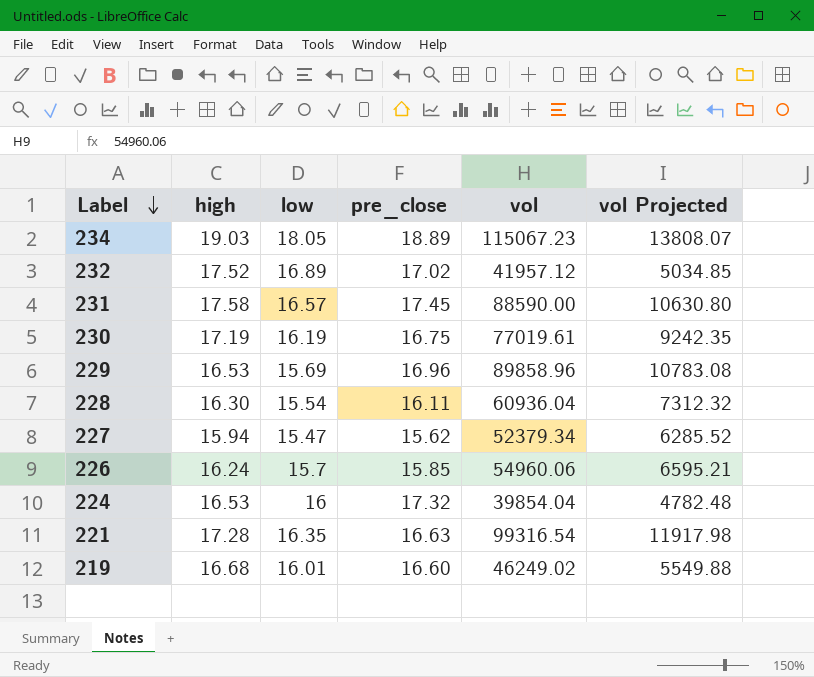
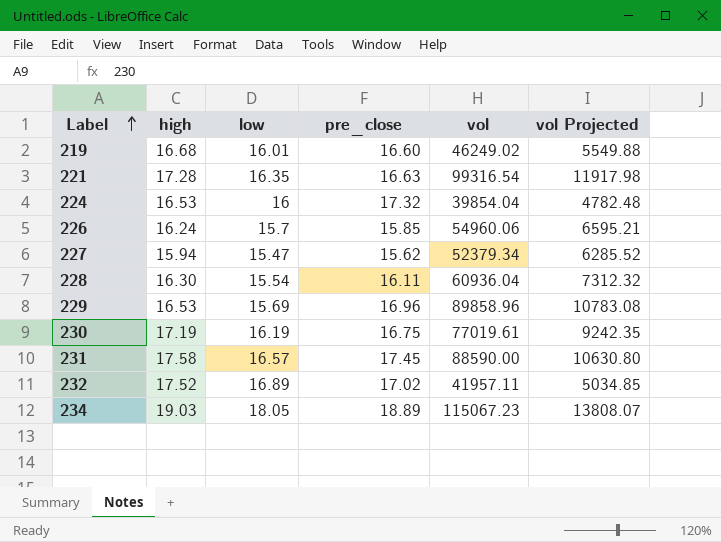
row order: Label descending -> Label ascending
232 | vol: 41957.12 -> 41957.11

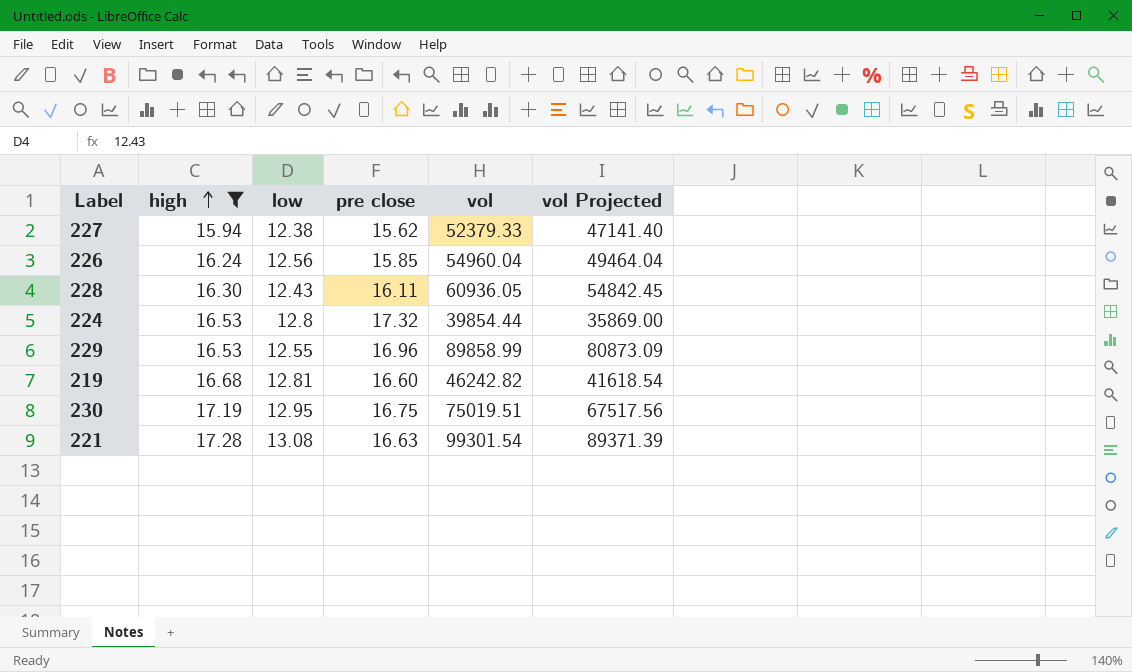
filter: none -> high <= 17.28
row order: Label ascending -> high ascending
column name: pre_close -> pre close
column vol Projected | formula: [vol] * 0.12 -> [vol] * 0.9
227 | low: 15.47 -> 12.38
227 | vol: 52379.34 -> 52379.33
226 | low: 15.7 -> 12.56
226 | vol: 54960.06 -> 54960.04
228 | low: 15.54 -> 12.43
228 | vol: 60936.04 -> 60936.05
224 | low: 16 -> 12.8
224 | vol: 39854.04 -> 39854.44
229 | low: 15.69 -> 12.55
229 | vol: 89858.96 -> 89858.99
219 | low: 16.01 -> 12.81
219 | vol: 46249.02 -> 46242.82
230 | low: 16.19 -> 12.95
230 | vol: 77019.61 -> 75019.51
221 | low: 16.35 -> 13.08
221 | vol: 99316.54 -> 99301.54

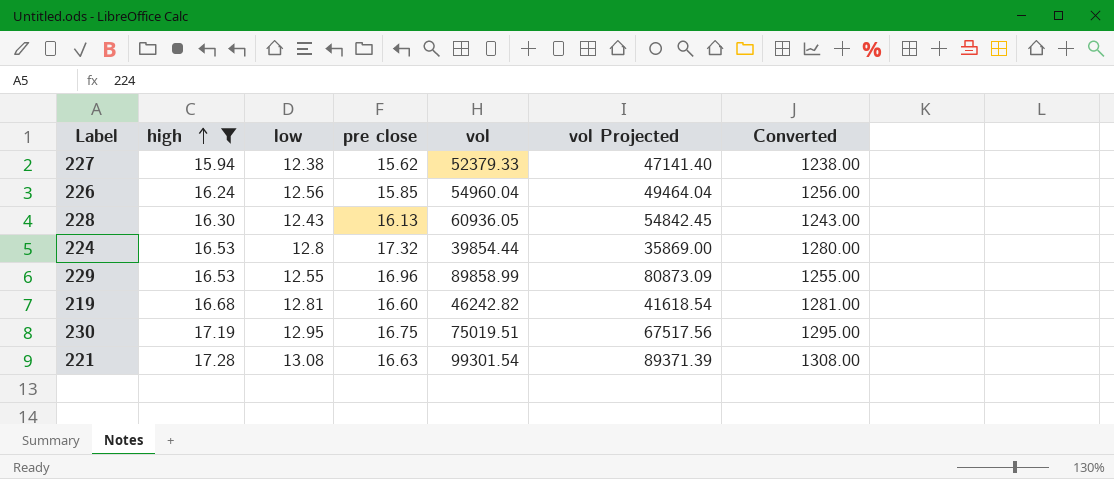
column Converted | formula: none -> [low] * 100
228 | pre close: 16.11 -> 16.13

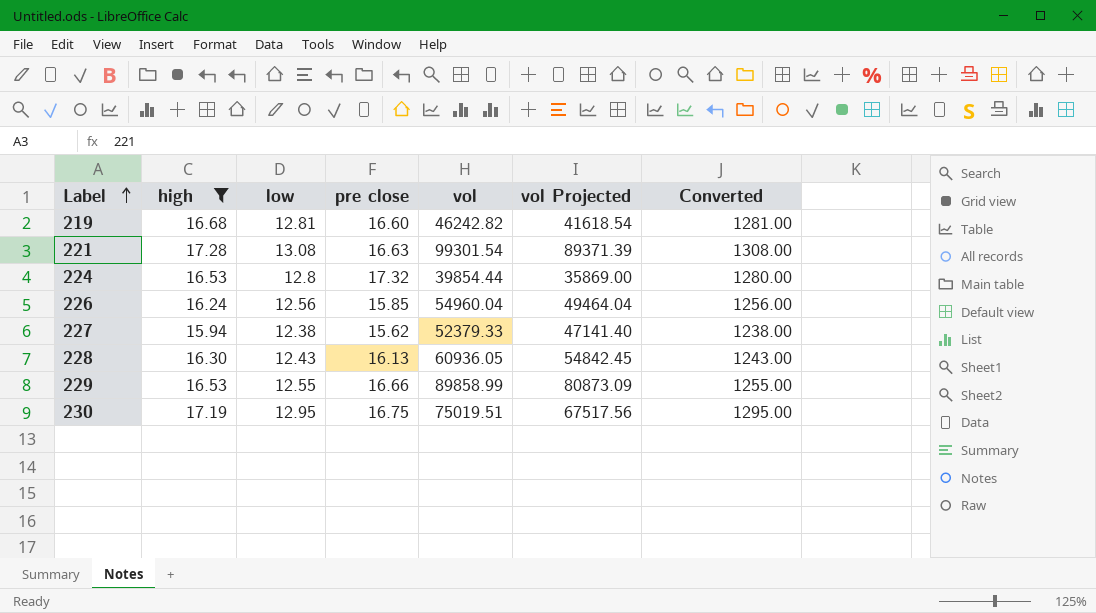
row order: high ascending -> Label ascending
229 | pre close: 16.96 -> 16.66

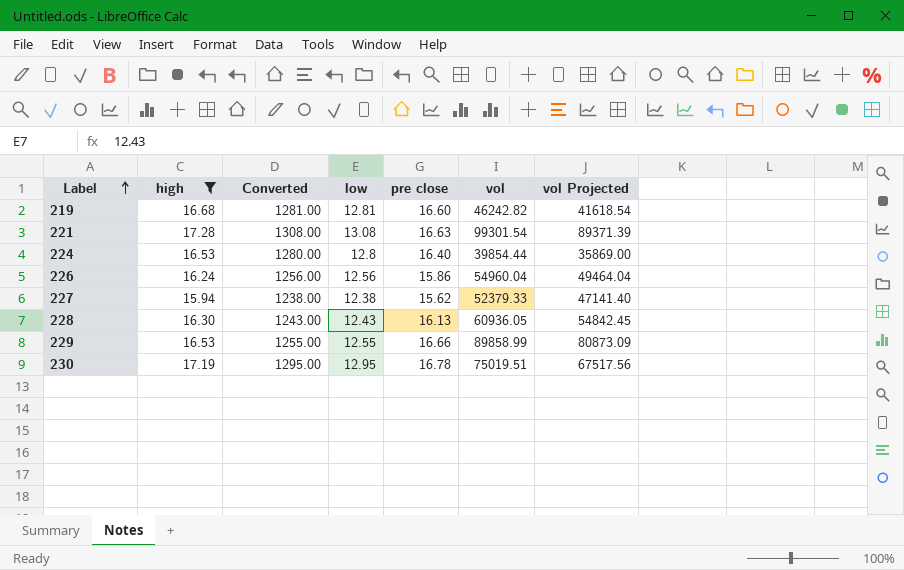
column Converted | position: 7 -> 3
224 | pre close: 17.32 -> 16.40
226 | pre close: 15.85 -> 15.86
230 | pre close: 16.75 -> 16.78

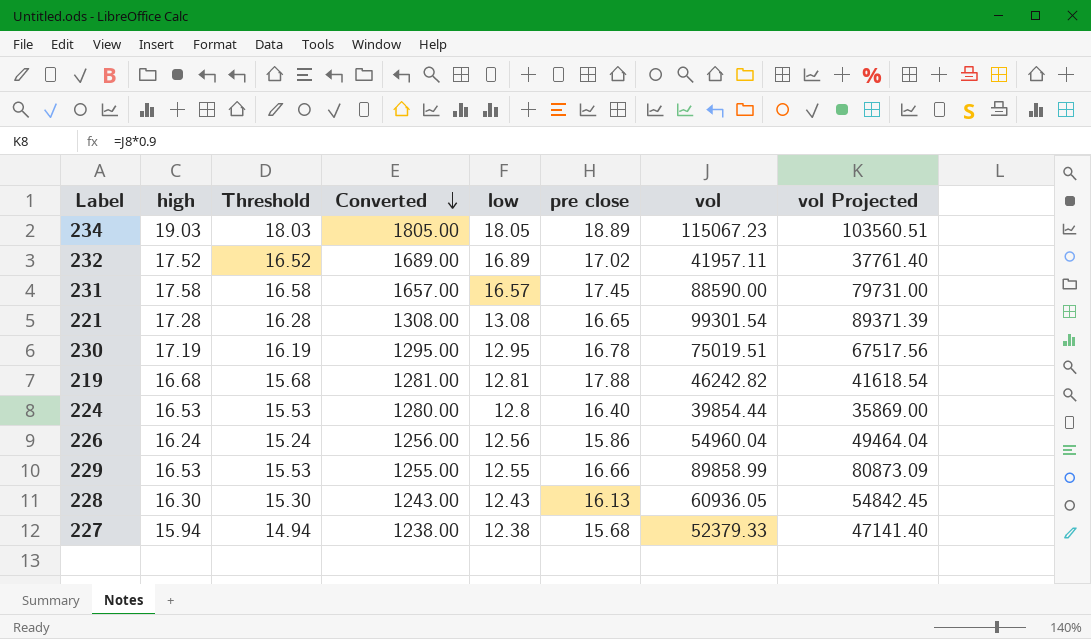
filter: high <= 17.28 -> none
row order: Label ascending -> Converted descending
column Threshold | formula: none -> [high] - 1
221 | pre close: 16.63 -> 16.65
219 | pre close: 16.60 -> 17.88
227 | pre close: 15.62 -> 15.68

